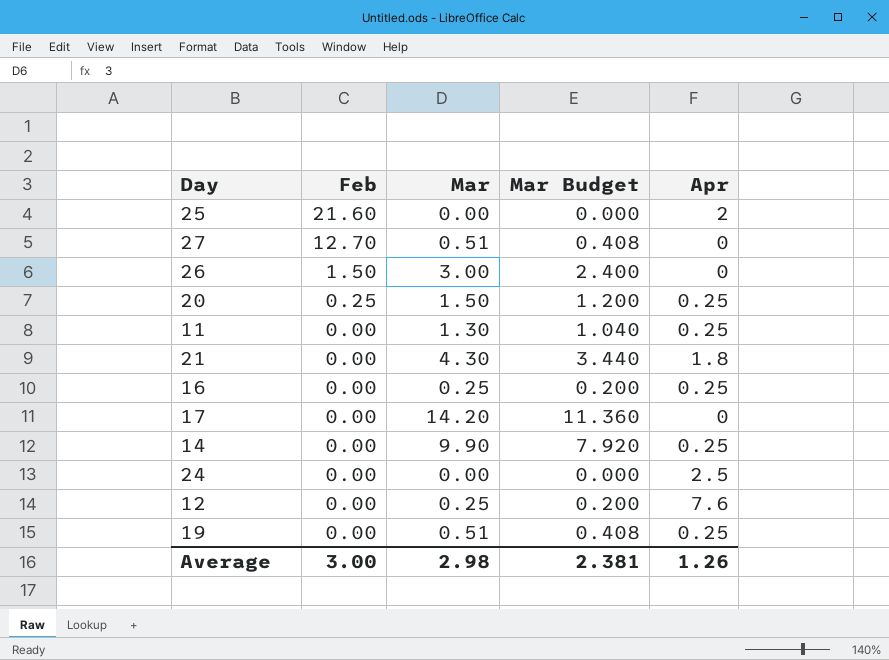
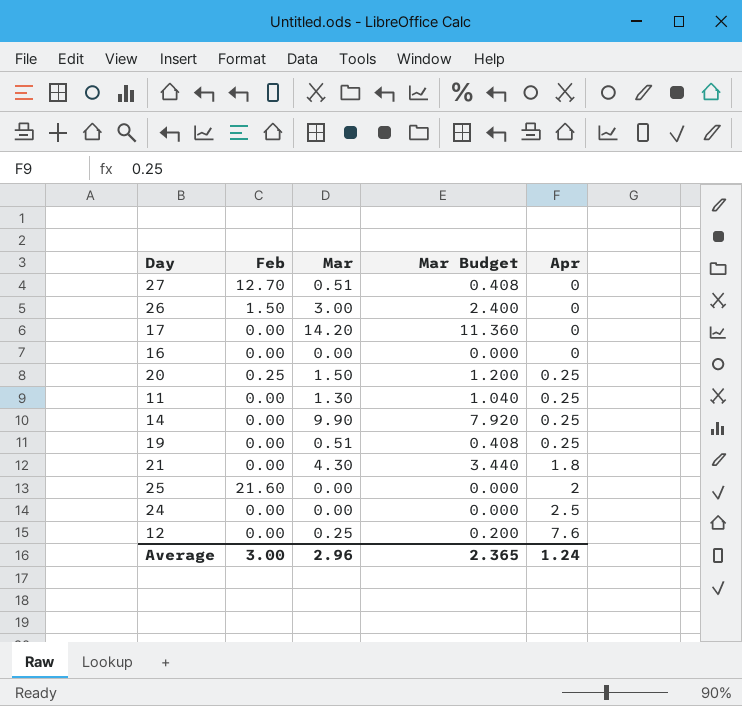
row order: Feb descending -> Apr ascending
16 | Mar: 0.25 -> 0.00
16 | Mar Budget: 0.200 -> 0.000
16 | Apr: 0.25 -> 0
Average | Mar: 2.98 -> 2.96
Average | Mar Budget: 2.381 -> 2.365
Average | Apr: 1.26 -> 1.24

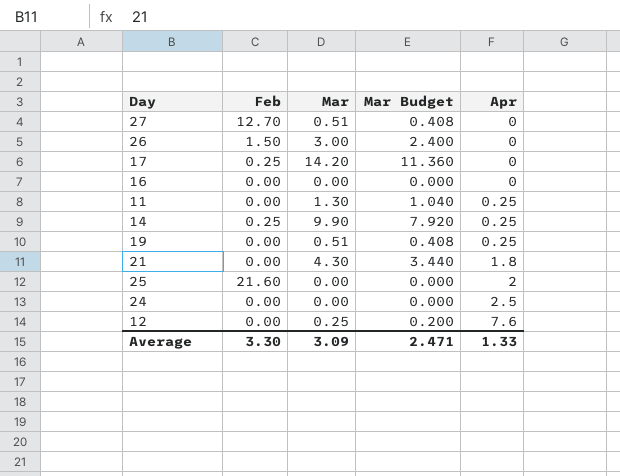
row 20: 0.25 | 1.50 | 1.200 | 0.25 -> none
17 | Feb: 0.00 -> 0.25
14 | Feb: 0.00 -> 0.25
Average | Feb: 3.00 -> 3.30
Average | Mar: 2.96 -> 3.09
Average | Mar Budget: 2.365 -> 2.471
Average | Apr: 1.24 -> 1.33

